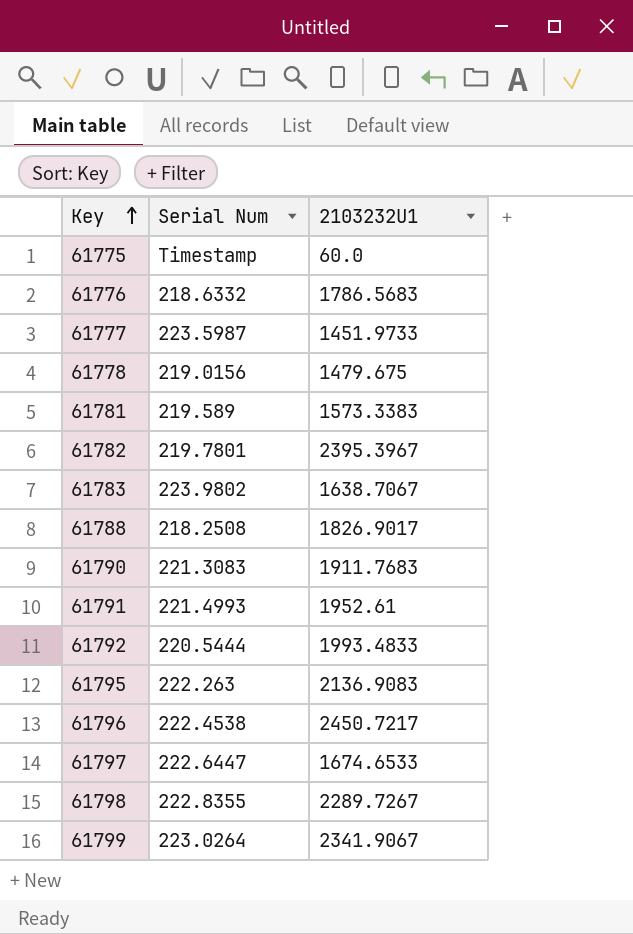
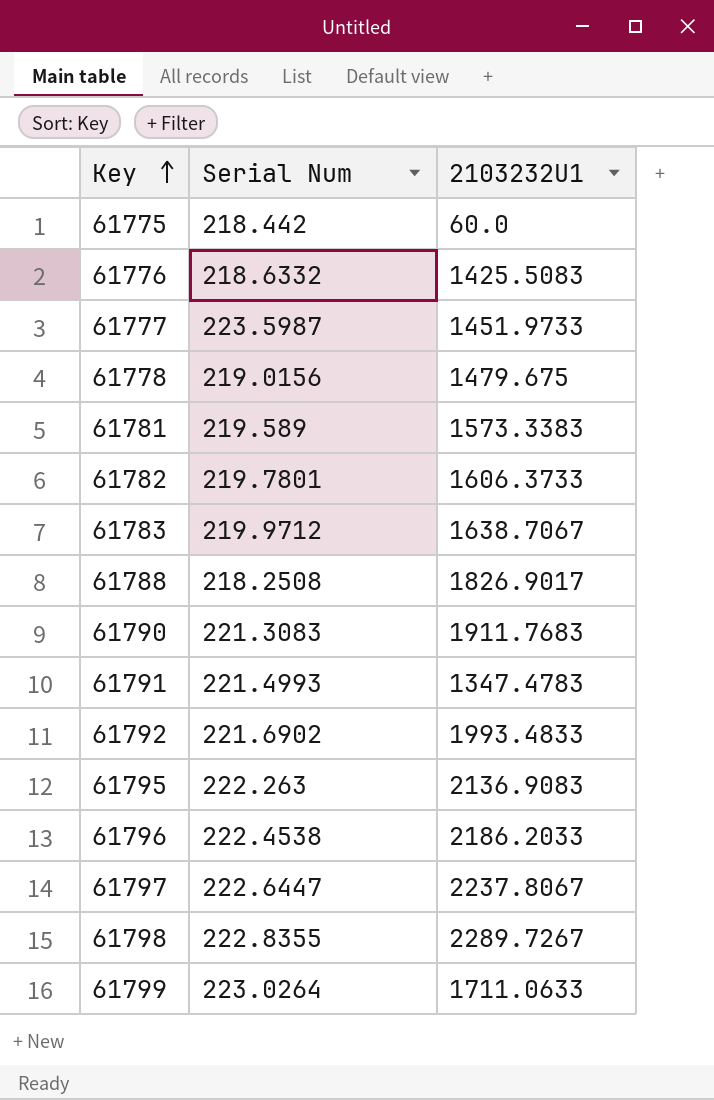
61775 | Serial Num: Timestamp -> 218.442
61776 | 2103232U1: 1786.5683 -> 1425.5083
61782 | 2103232U1: 2395.3967 -> 1606.3733
61783 | Serial Num: 223.9802 -> 219.9712
61791 | 2103232U1: 1952.61 -> 1347.4783
61792 | Serial Num: 220.5444 -> 221.6902
61796 | 2103232U1: 2450.7217 -> 2186.2033
61797 | 2103232U1: 1674.6533 -> 2237.8067
61799 | 2103232U1: 2341.9067 -> 1711.0633

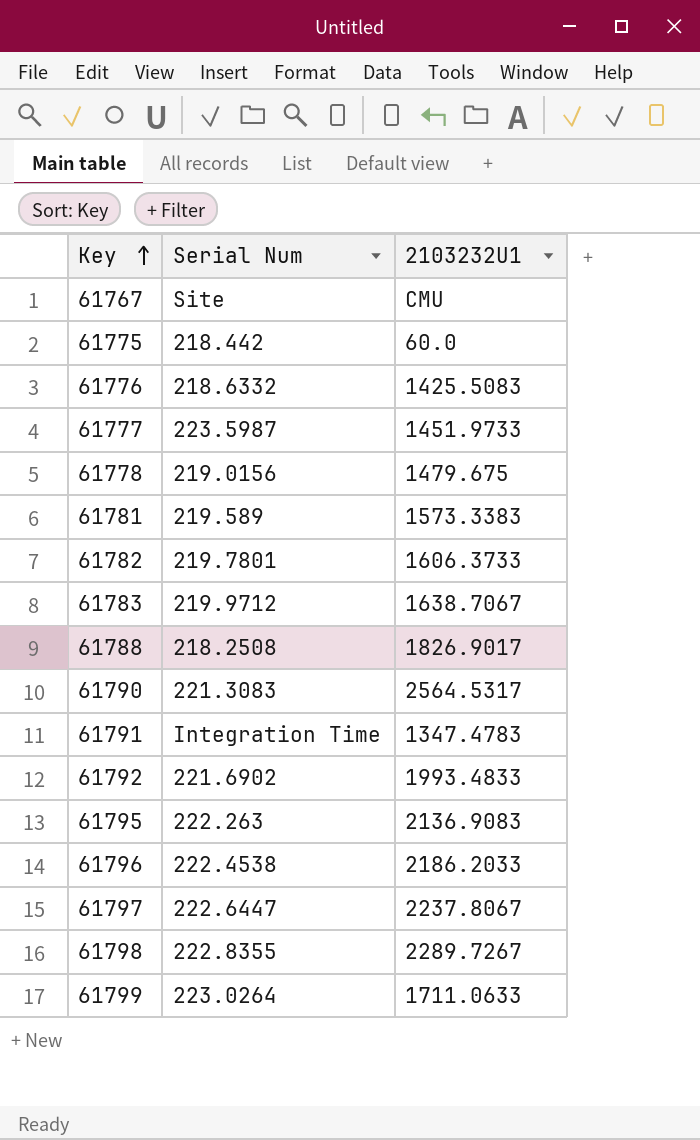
row 61767: none -> Site | CMU
61790 | 2103232U1: 1911.7683 -> 2564.5317
61791 | Serial Num: 221.4993 -> Integration Time

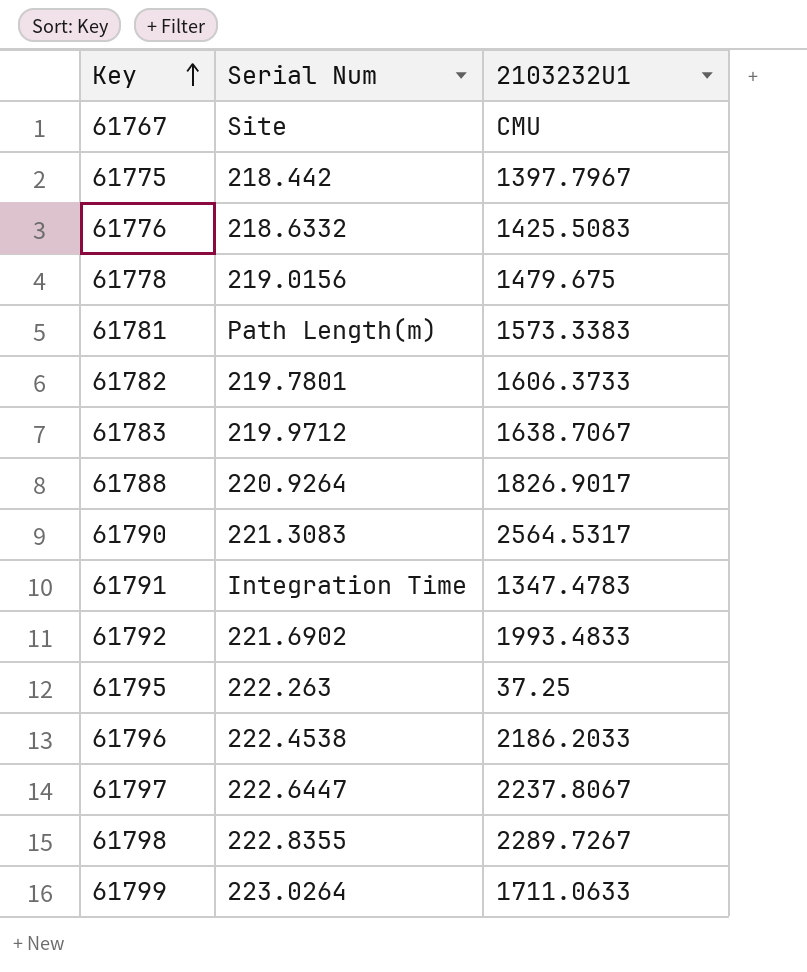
row 61777: 223.5987 | 1451.9733 -> none
61775 | 2103232U1: 60.0 -> 1397.7967
61781 | Serial Num: 219.589 -> Path Length(m)
61788 | Serial Num: 218.2508 -> 220.9264
61795 | 2103232U1: 2136.9083 -> 37.25

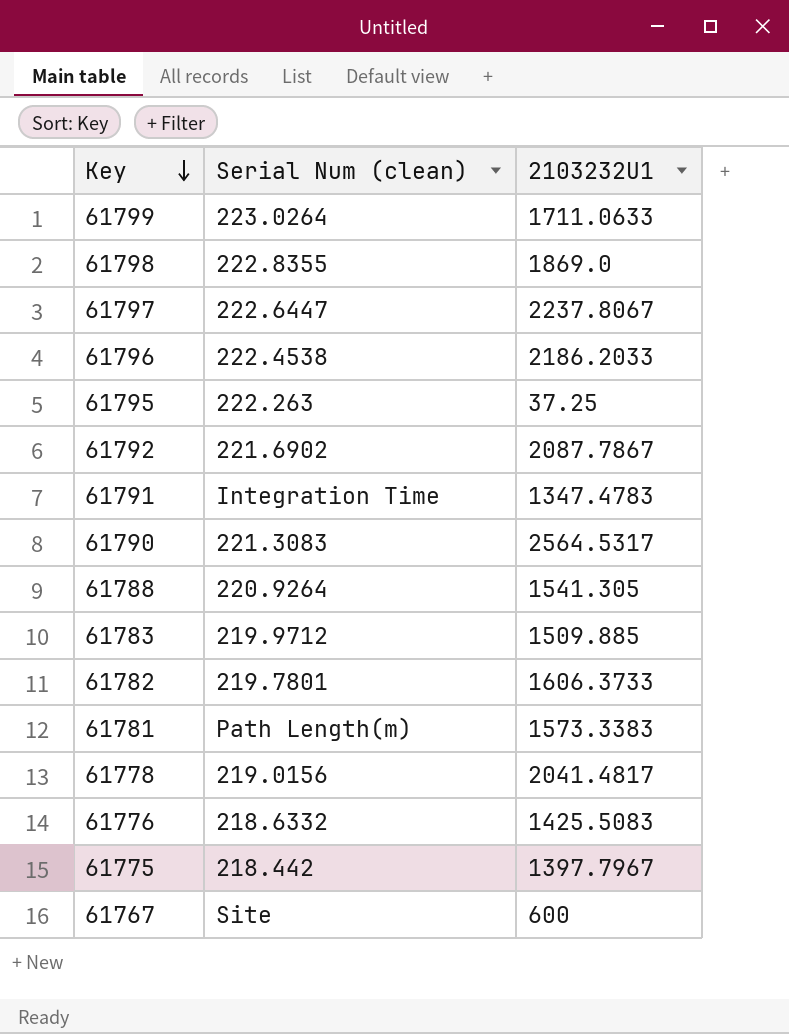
row order: Key ascending -> Key descending
column name: Serial Num -> Serial Num (clean)
61798 | 2103232U1: 2289.7267 -> 1869.0
61792 | 2103232U1: 1993.4833 -> 2087.7867
61788 | 2103232U1: 1826.9017 -> 1541.305
61783 | 2103232U1: 1638.7067 -> 1509.885
61778 | 2103232U1: 1479.675 -> 2041.4817
61767 | 2103232U1: CMU -> 600

